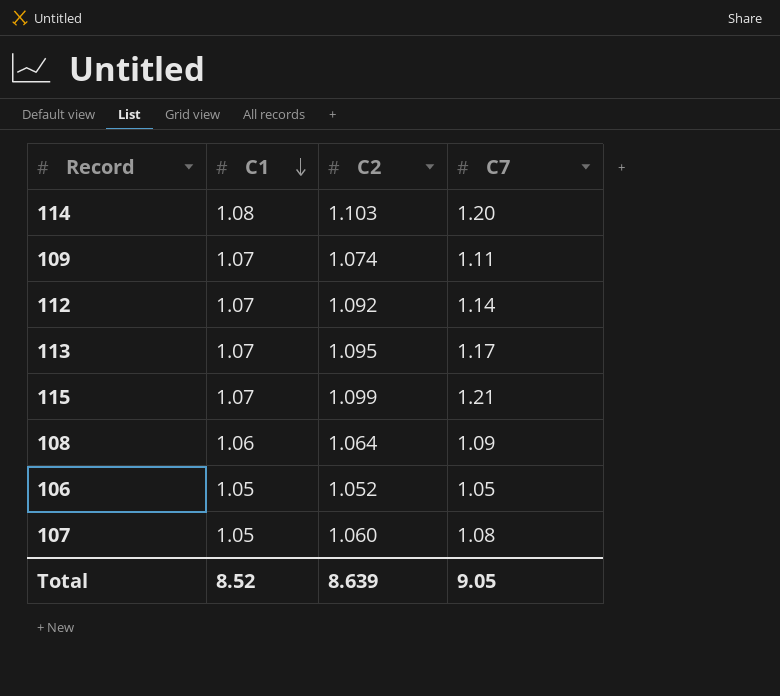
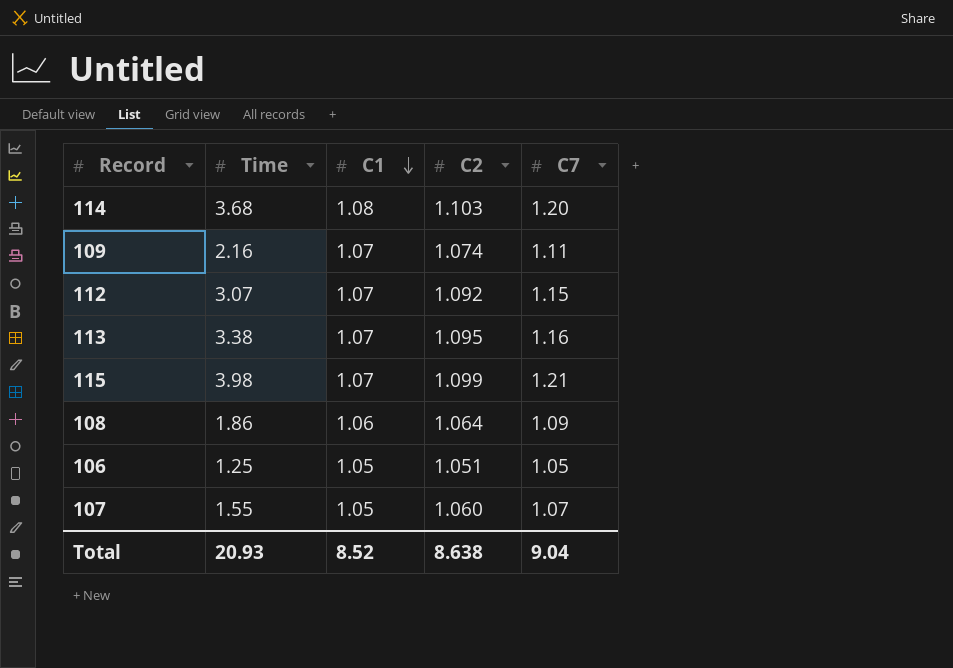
column Time | position: none -> 2
112 | C7: 1.14 -> 1.15
113 | C7: 1.17 -> 1.16
106 | C2: 1.052 -> 1.051
107 | C7: 1.08 -> 1.07
Total | C2: 8.639 -> 8.638
Total | C7: 9.05 -> 9.04

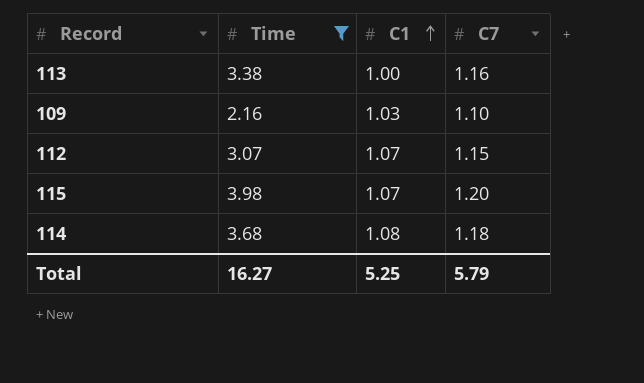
filter: none -> Time >= 2.16
row order: C1 descending -> C1 ascending
column C2 | position: 4 -> none
113 | C1: 1.07 -> 1.00
109 | C1: 1.07 -> 1.03
109 | C7: 1.11 -> 1.10
115 | C7: 1.21 -> 1.20
114 | C7: 1.20 -> 1.18
Total | Time: 20.93 -> 16.27
Total | C1: 8.52 -> 5.25
Total | C7: 9.04 -> 5.79

